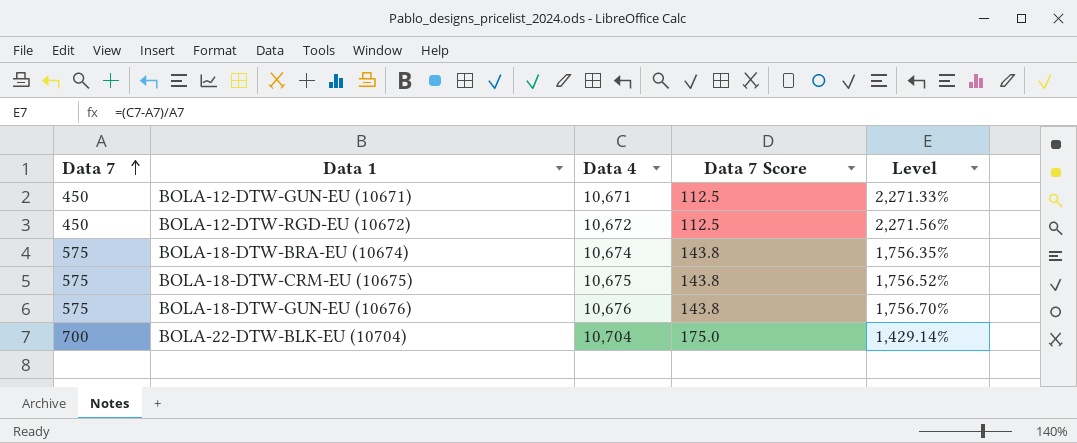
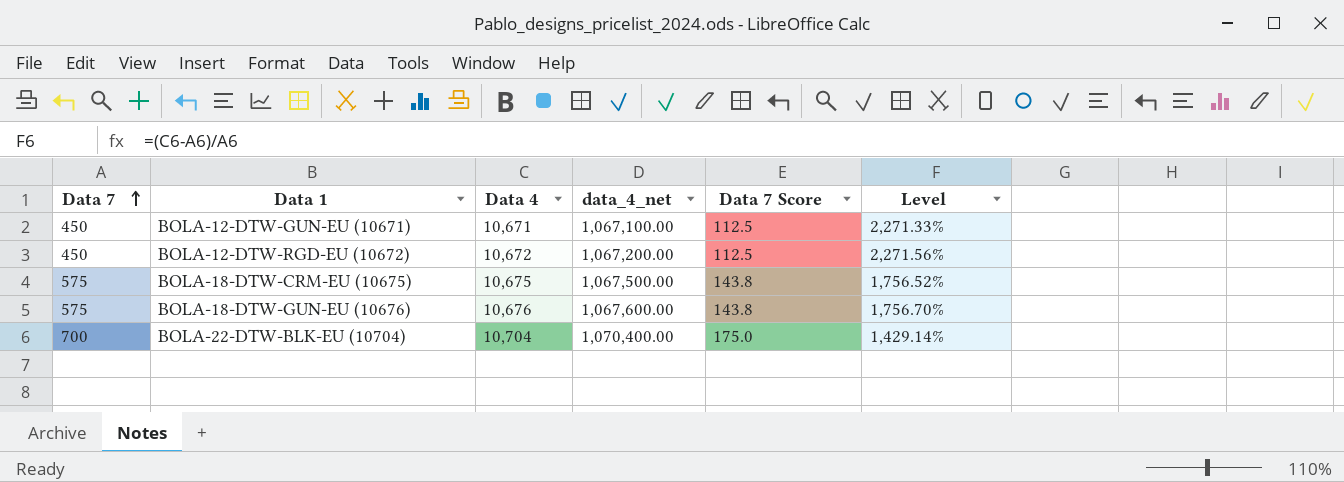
column data_4_net | formula: none -> [Data 4] * 100
row BOLA-18-DTW-BRA-EU (10674): 575 | 10,674 | 143.8 | 1,756.35% -> none

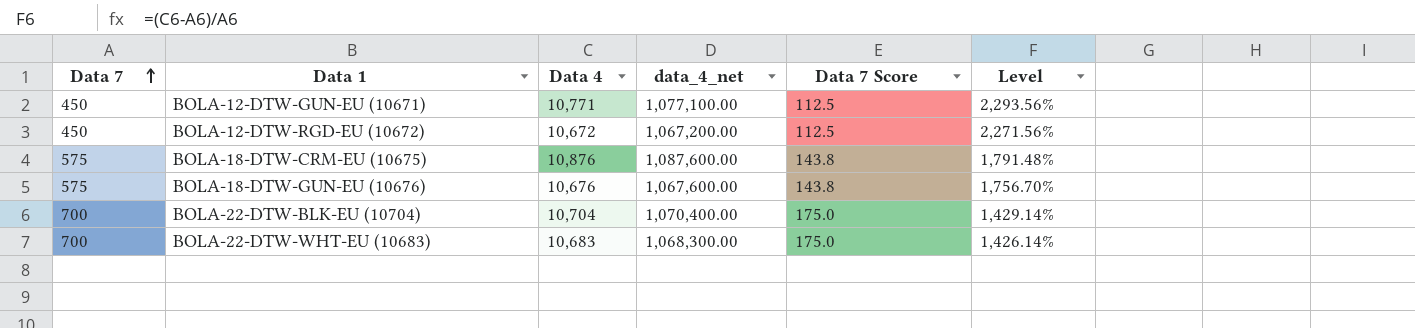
BOLA-12-DTW-GUN-EU (10671) | Data 4: 10,671 -> 10,771
BOLA-12-DTW-GUN-EU (10671) | data_4_net: 1,067,100.00 -> 1,077,100.00
BOLA-12-DTW-GUN-EU (10671) | Level: 2,271.33% -> 2,293.56%
BOLA-18-DTW-CRM-EU (10675) | Data 4: 10,675 -> 10,876
BOLA-18-DTW-CRM-EU (10675) | data_4_net: 1,067,500.00 -> 1,087,600.00
BOLA-18-DTW-CRM-EU (10675) | Level: 1,756.52% -> 1,791.48%
row BOLA-22-DTW-WHT-EU (10683): none -> 700 | 10,683 | 1,068,300.00 | 175.0 | 1,426.14%

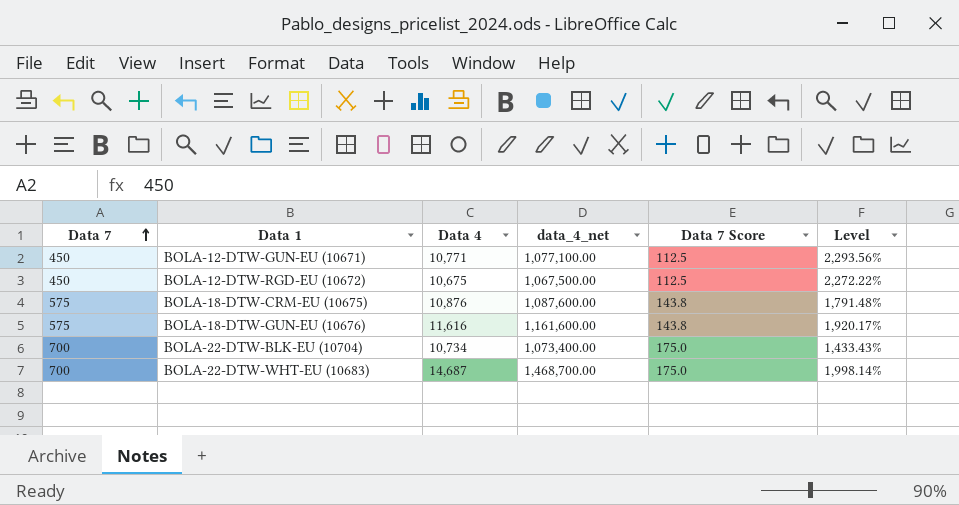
BOLA-12-DTW-RGD-EU (10672) | Data 4: 10,672 -> 10,675
BOLA-12-DTW-RGD-EU (10672) | data_4_net: 1,067,200.00 -> 1,067,500.00
BOLA-12-DTW-RGD-EU (10672) | Level: 2,271.56% -> 2,272.22%
BOLA-18-DTW-GUN-EU (10676) | Data 4: 10,676 -> 11,616
BOLA-18-DTW-GUN-EU (10676) | data_4_net: 1,067,600.00 -> 1,161,600.00
BOLA-18-DTW-GUN-EU (10676) | Level: 1,756.70% -> 1,920.17%
BOLA-22-DTW-BLK-EU (10704) | Data 4: 10,704 -> 10,734
BOLA-22-DTW-BLK-EU (10704) | data_4_net: 1,070,400.00 -> 1,073,400.00
BOLA-22-DTW-BLK-EU (10704) | Level: 1,429.14% -> 1,433.43%
BOLA-22-DTW-WHT-EU (10683) | Data 4: 10,683 -> 14,687
BOLA-22-DTW-WHT-EU (10683) | data_4_net: 1,068,300.00 -> 1,468,700.00
BOLA-22-DTW-WHT-EU (10683) | Level: 1,426.14% -> 1,998.14%

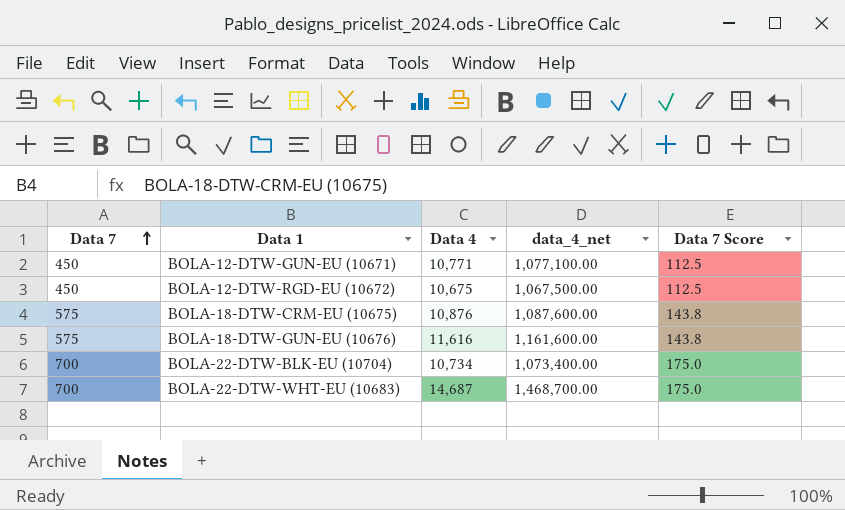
column Level | formula: ([Data 4] - [Data 7]) / [Data 7] -> none

